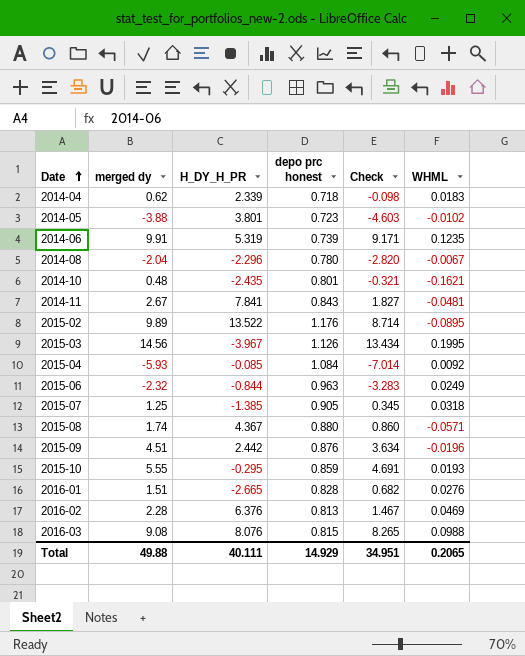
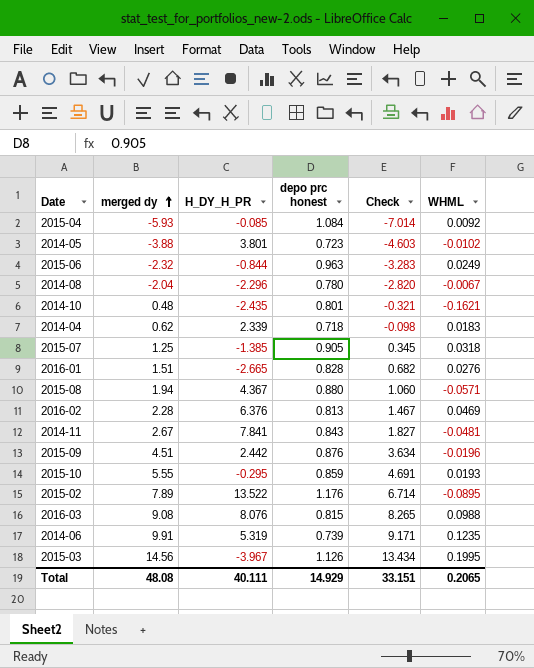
row order: Date ascending -> merged dy ascending
2015-08 | merged dy: 1.74 -> 1.94
2015-08 | Check: 0.860 -> 1.060
2015-02 | merged dy: 9.89 -> 7.89
2015-02 | Check: 8.714 -> 6.714
Total | merged dy: 49.88 -> 48.08
Total | Check: 34.951 -> 33.151

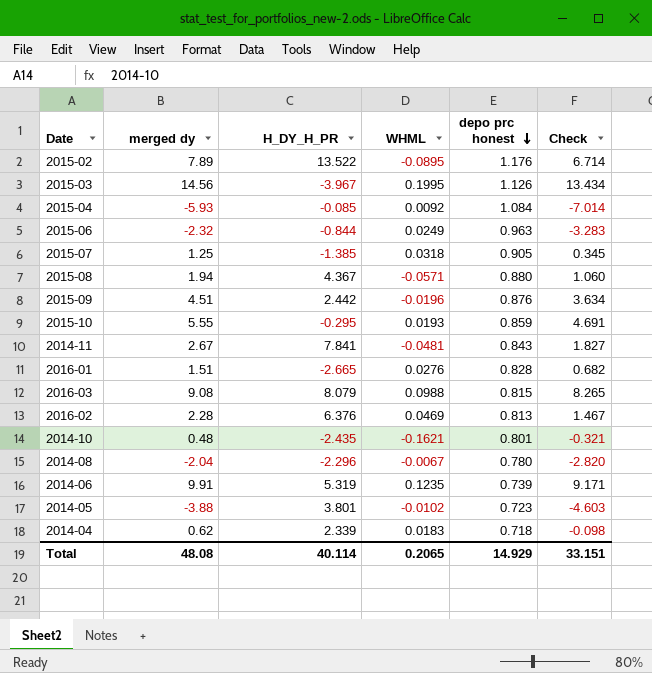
row order: merged dy ascending -> depo prc honest descending
column WHML | position: 6 -> 4
2016-03 | H_DY_H_PR: 8.076 -> 8.079
Total | H_DY_H_PR: 40.111 -> 40.114

